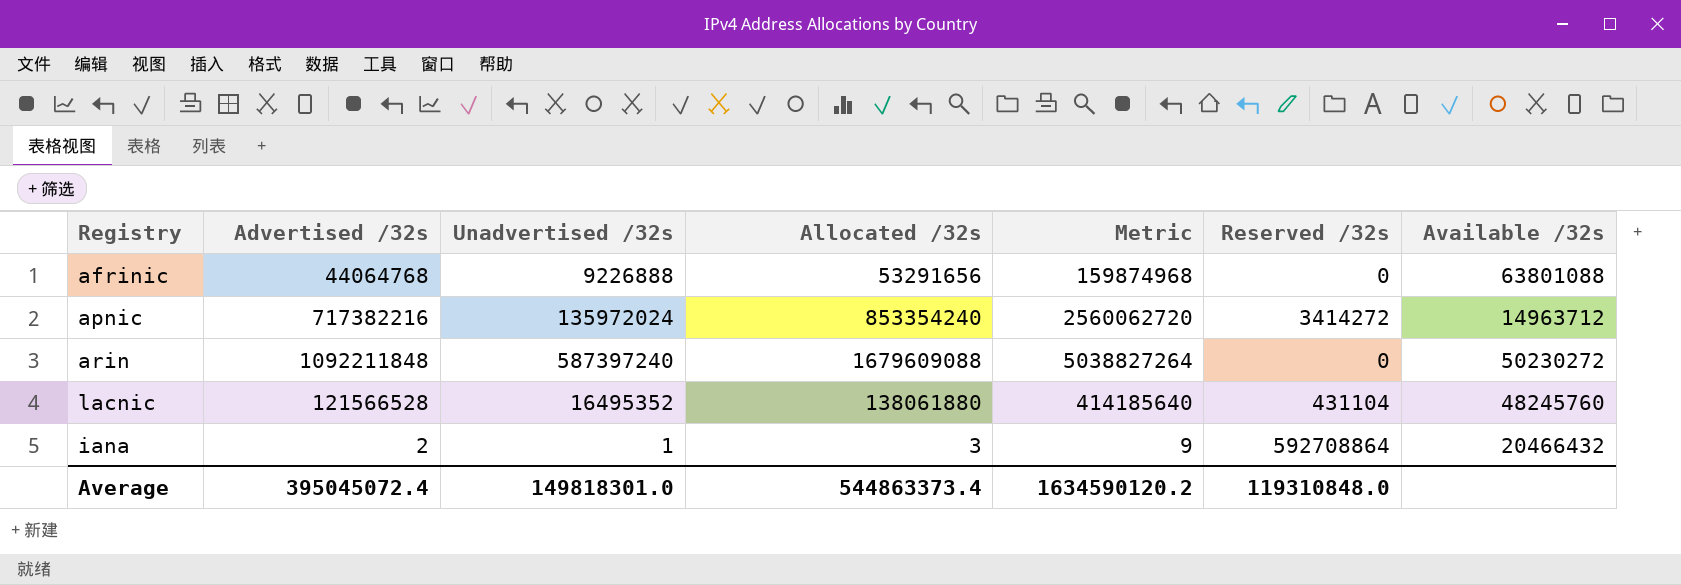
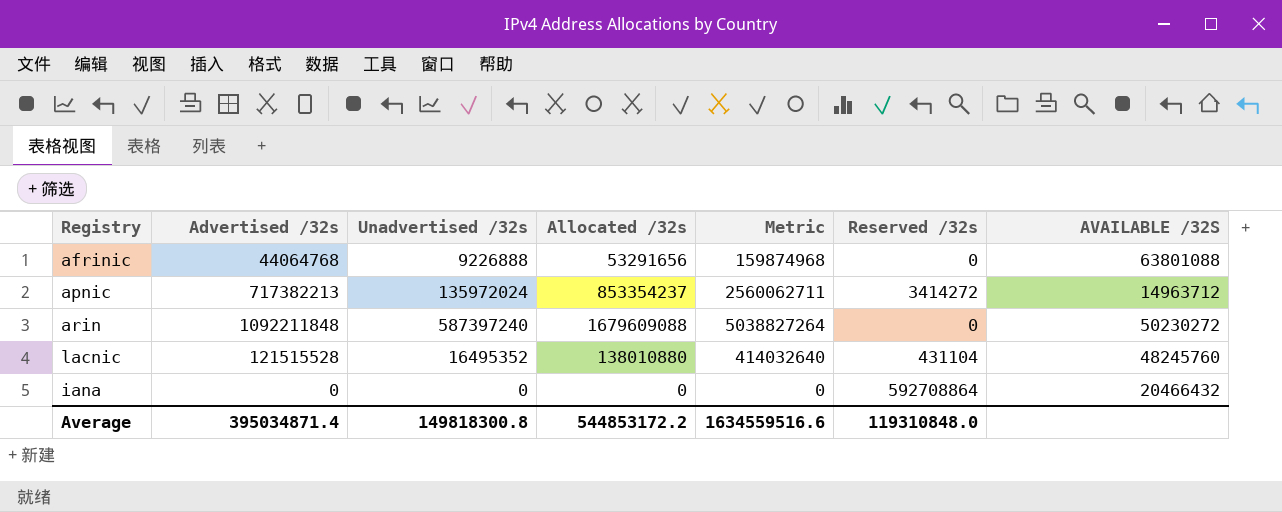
column name: Available /32s -> AVAILABLE /32S
apnic | Advertised /32s: 717382216 -> 717382213
apnic | Allocated /32s: 853354240 -> 853354237
apnic | Metric: 2560062720 -> 2560062711
lacnic | Advertised /32s: 121566528 -> 121515528
lacnic | Allocated /32s: 138061880 -> 138010880
lacnic | Metric: 414185640 -> 414032640
iana | Advertised /32s: 2 -> 0
iana | Unadvertised /32s: 1 -> 0
iana | Allocated /32s: 3 -> 0
iana | Metric: 9 -> 0
Average | Advertised /32s: 395045072.4 -> 395034871.4
Average | Unadvertised /32s: 149818301.0 -> 149818300.8
Average | Allocated /32s: 544863373.4 -> 544853172.2
Average | Metric: 1634590120.2 -> 1634559516.6

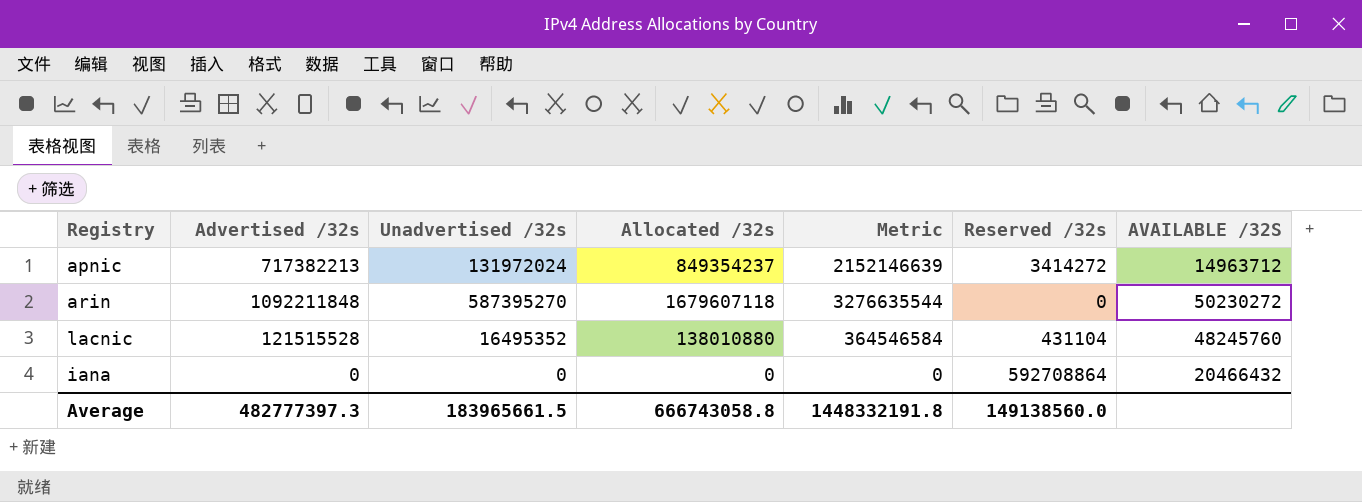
column Metric | formula: [Allocated /32s] * 3 -> [Advertised /32s] * 3
row afrinic: 44064768 | 9226888 | 53291656 | 159874968 | 0 | 63801088 -> none
apnic | Unadvertised /32s: 135972024 -> 131972024
apnic | Allocated /32s: 853354237 -> 849354237
arin | Unadvertised /32s: 587397240 -> 587395270
arin | Allocated /32s: 1679609088 -> 1679607118
Average | Advertised /32s: 395034871.4 -> 482777397.3
Average | Unadvertised /32s: 149818300.8 -> 183965661.5
Average | Allocated /32s: 544853172.2 -> 666743058.8
Average | Metric: 1634559516.6 -> 1448332191.8
Average | Reserved /32s: 119310848.0 -> 149138560.0

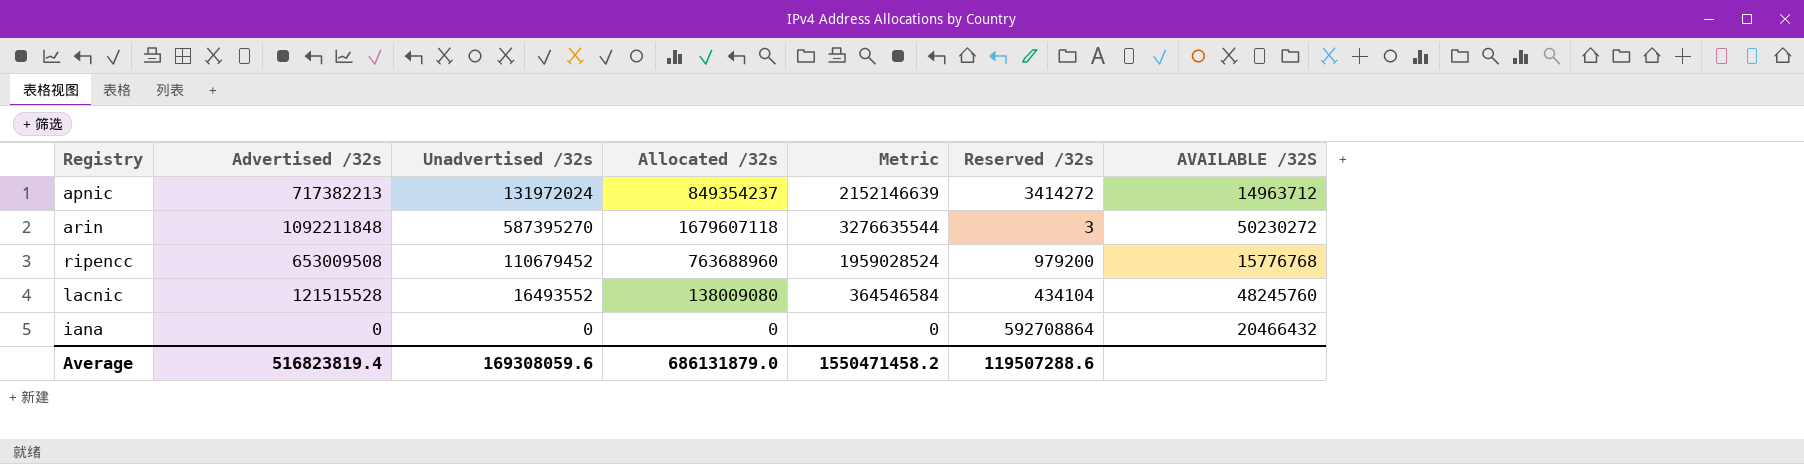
arin | Reserved /32s: 0 -> 3
row ripencc: none -> 653009508 | 110679452 | 763688960 | 1959028524 | 979200 | 15776768
lacnic | Unadvertised /32s: 16495352 -> 16493552
lacnic | Allocated /32s: 138010880 -> 138009080
lacnic | Reserved /32s: 431104 -> 434104
Average | Advertised /32s: 482777397.3 -> 516823819.4
Average | Unadvertised /32s: 183965661.5 -> 169308059.6
Average | Allocated /32s: 666743058.8 -> 686131879.0
Average | Metric: 1448332191.8 -> 1550471458.2
Average | Reserved /32s: 149138560.0 -> 119507288.6

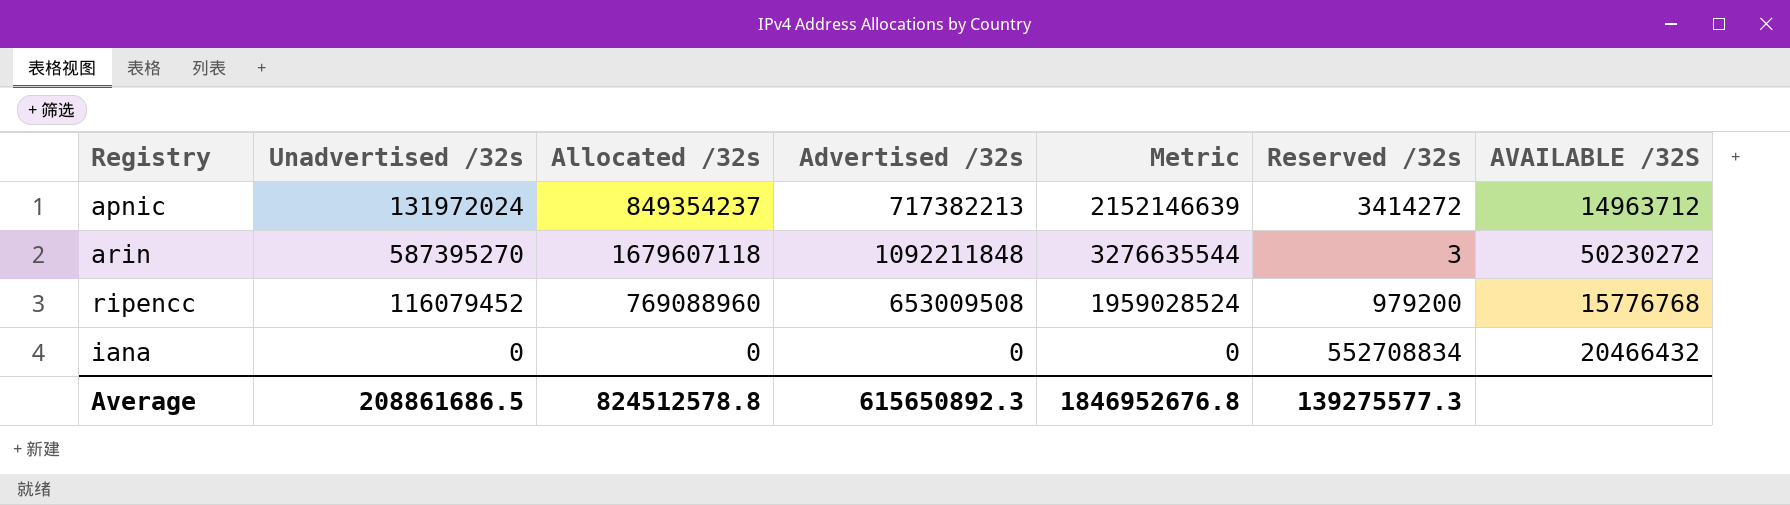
column Advertised /32s | position: 2 -> 4
row lacnic: 121515528 | 16493552 | 138009080 | 364546584 | 434104 | 48245760 -> none
ripencc | Unadvertised /32s: 110679452 -> 116079452
ripencc | Allocated /32s: 763688960 -> 769088960
iana | Reserved /32s: 592708864 -> 552708834
Average | Unadvertised /32s: 169308059.6 -> 208861686.5
Average | Allocated /32s: 686131879.0 -> 824512578.8
Average | Advertised /32s: 516823819.4 -> 615650892.3
Average | Metric: 1550471458.2 -> 1846952676.8
Average | Reserved /32s: 119507288.6 -> 139275577.3

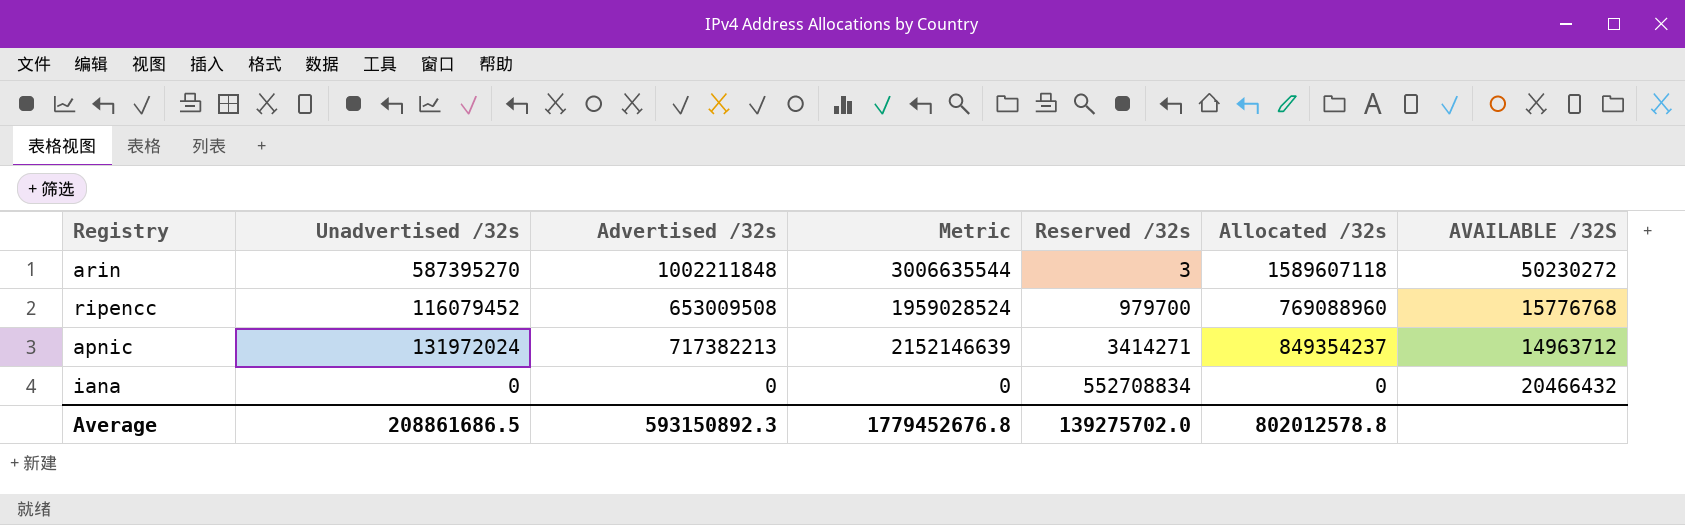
row order: none -> Reserved /32s ascending
column Allocated /32s | position: 3 -> 6
arin | Advertised /32s: 1092211848 -> 1002211848
arin | Metric: 3276635544 -> 3006635544
arin | Allocated /32s: 1679607118 -> 1589607118
ripencc | Reserved /32s: 979200 -> 979700
apnic | Reserved /32s: 3414272 -> 3414271
Average | Advertised /32s: 615650892.3 -> 593150892.3
Average | Metric: 1846952676.8 -> 1779452676.8
Average | Reserved /32s: 139275577.3 -> 139275702.0
Average | Allocated /32s: 824512578.8 -> 802012578.8

